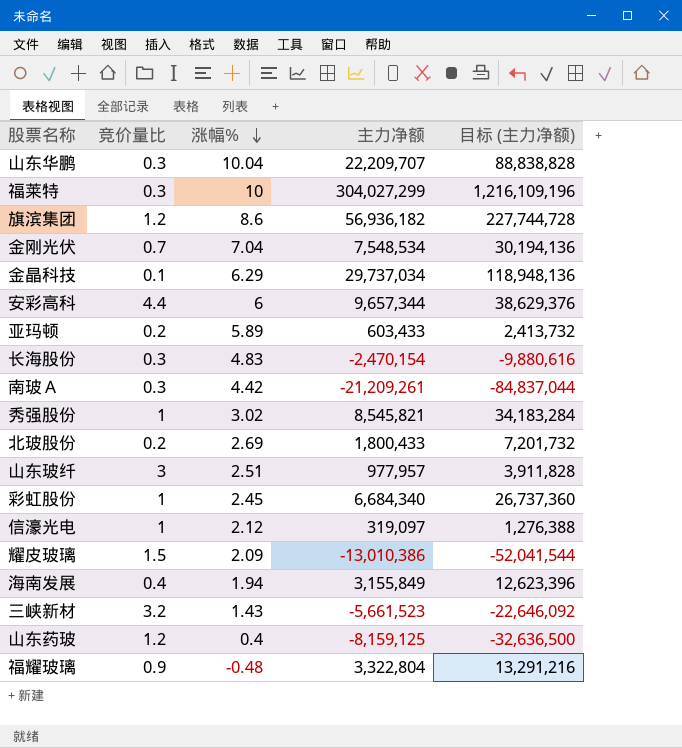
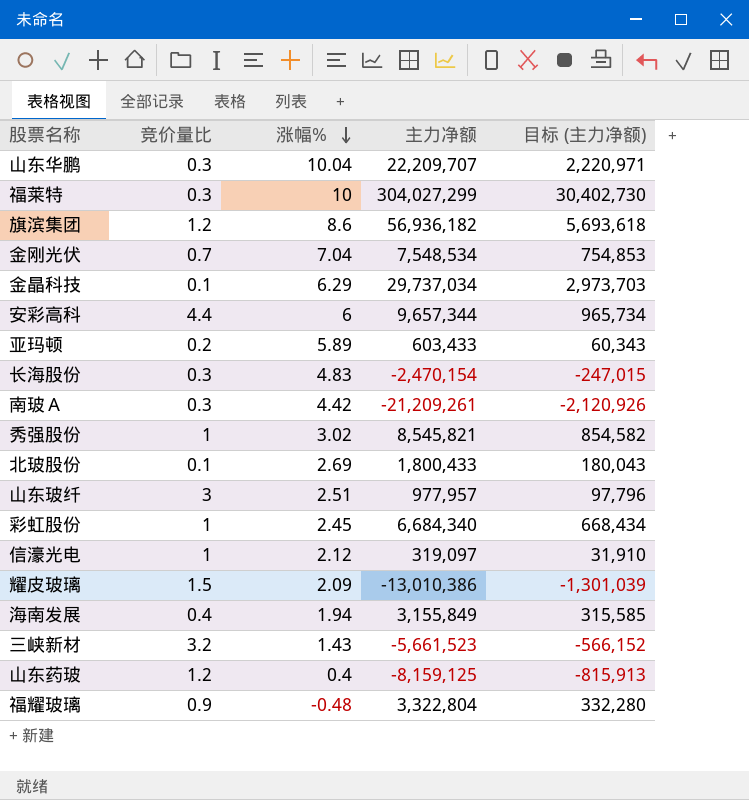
column 目标 (主力净额) | formula: [主力净额] * 4 -> [主力净额] * 0.1
北玻股份 | 竞价量比: 0.2 -> 0.1

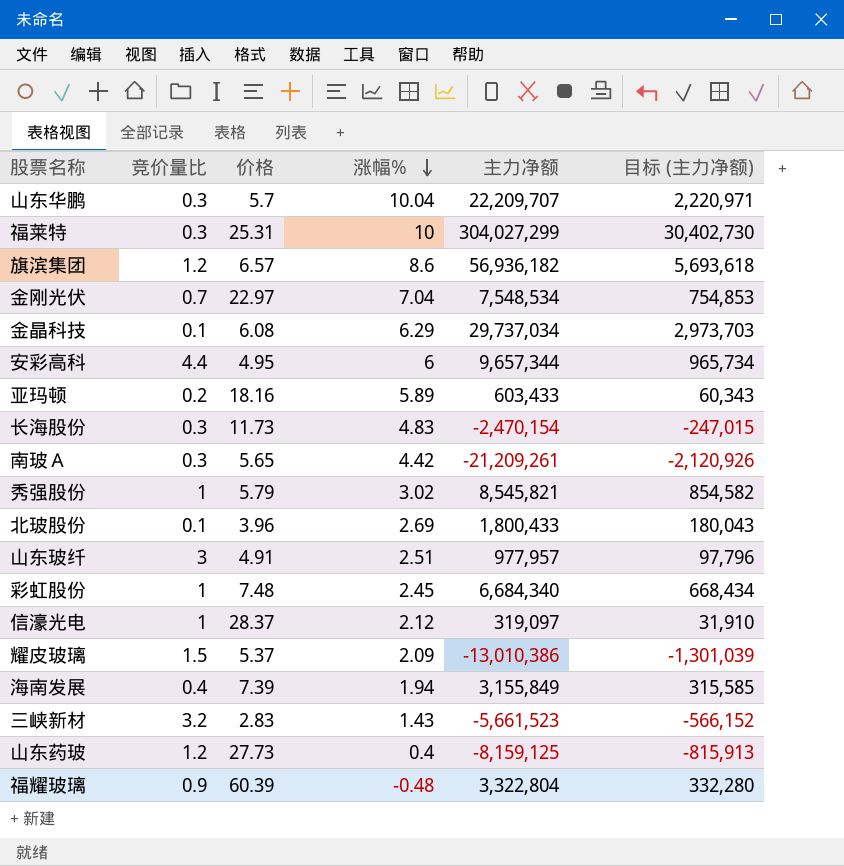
column 价格 | position: none -> 3

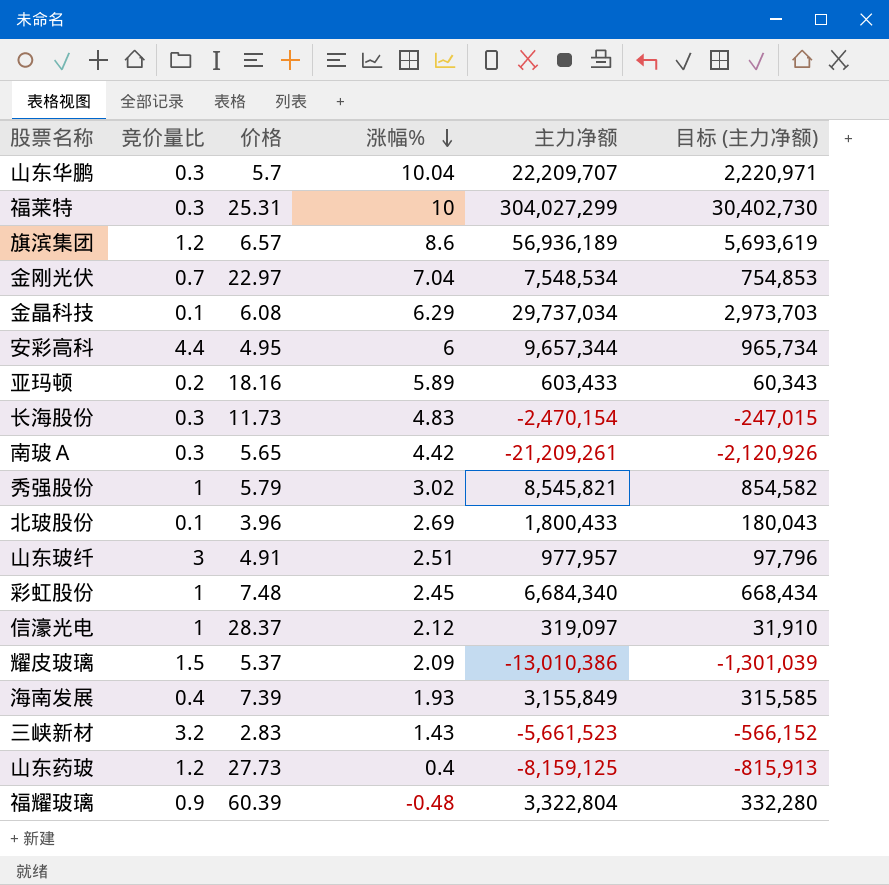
旗滨集团 | 主力净额: 56,936,182 -> 56,936,189
旗滨集团 | 目标 (主力净额): 5,693,618 -> 5,693,619
海南发展 | 涨幅%: 1.94 -> 1.93

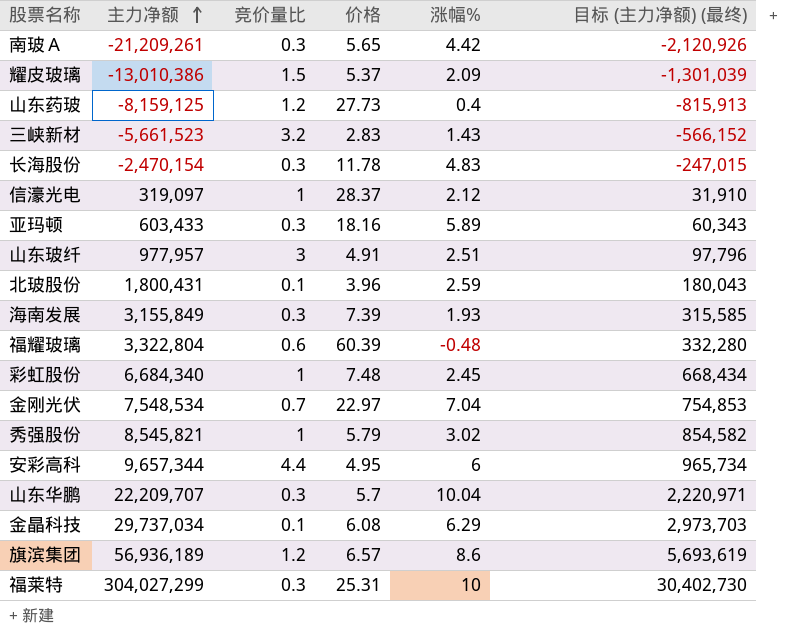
row order: 涨幅% descending -> 主力净额 ascending
column 主力净额 | position: 5 -> 2
column name: 目标 (主力净额) -> 目标 (主力净额) (最终)
长海股份 | 价格: 11.73 -> 11.78
亚玛顿 | 竞价量比: 0.2 -> 0.3
北玻股份 | 主力净额: 1,800,433 -> 1,800,431
北玻股份 | 涨幅%: 2.69 -> 2.59
海南发展 | 竞价量比: 0.4 -> 0.3
福耀玻璃 | 竞价量比: 0.9 -> 0.6

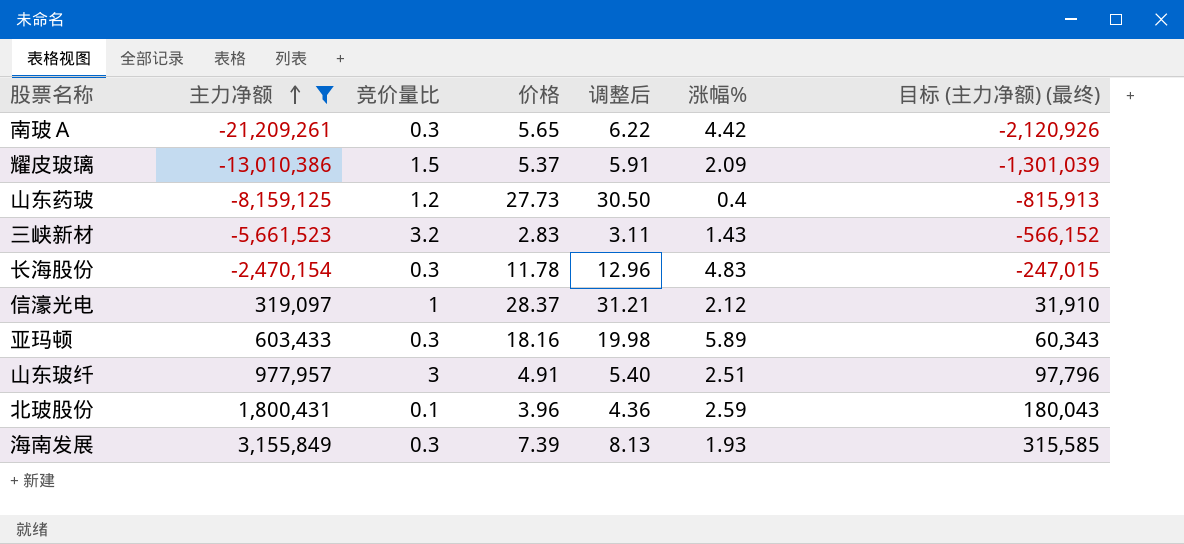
filter: none -> 主力净额 <= 3,155,849
column 调整后 | formula: none -> [价格] * 1.1

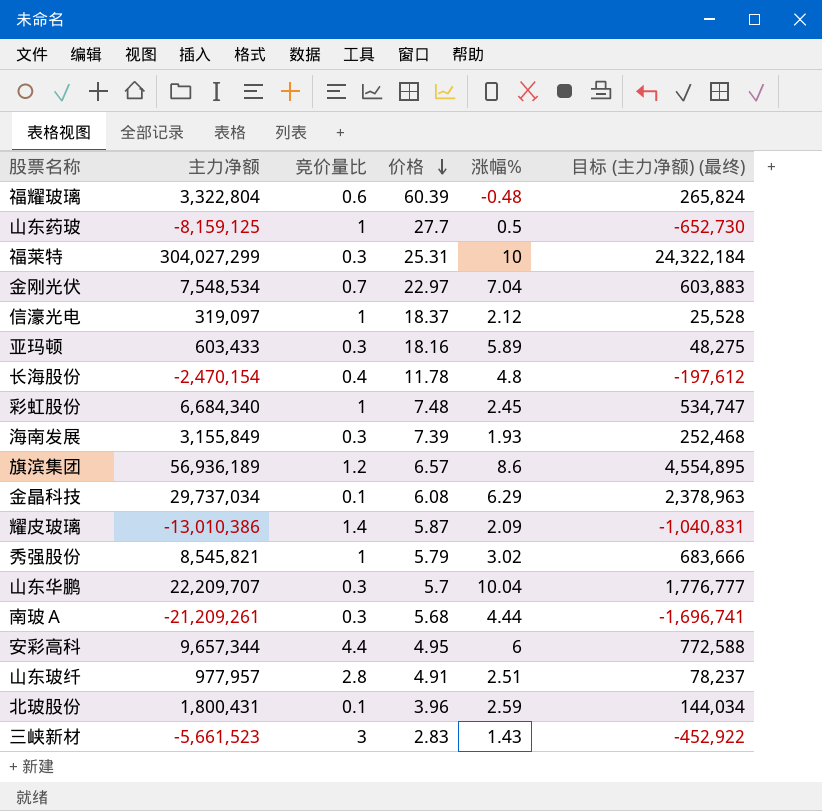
filter: 主力净额 <= 3,155,849 -> none
row order: 主力净额 ascending -> 价格 descending
column 调整后 | formula: [价格] * 1.1 -> none
column 目标 (主力净额) (最终) | formula: [主力净额] * 0.1 -> [主力净额] * 0.08
山东药玻 | 竞价量比: 1.2 -> 1
山东药玻 | 价格: 27.73 -> 27.7
山东药玻 | 涨幅%: 0.4 -> 0.5
信濠光电 | 价格: 28.37 -> 18.37
长海股份 | 竞价量比: 0.3 -> 0.4
长海股份 | 涨幅%: 4.83 -> 4.8
耀皮玻璃 | 竞价量比: 1.5 -> 1.4
耀皮玻璃 | 价格: 5.37 -> 5.87
南玻Ａ | 价格: 5.65 -> 5.68
南玻Ａ | 涨幅%: 4.42 -> 4.44
山东玻纤 | 竞价量比: 3 -> 2.8
三峡新材 | 竞价量比: 3.2 -> 3

